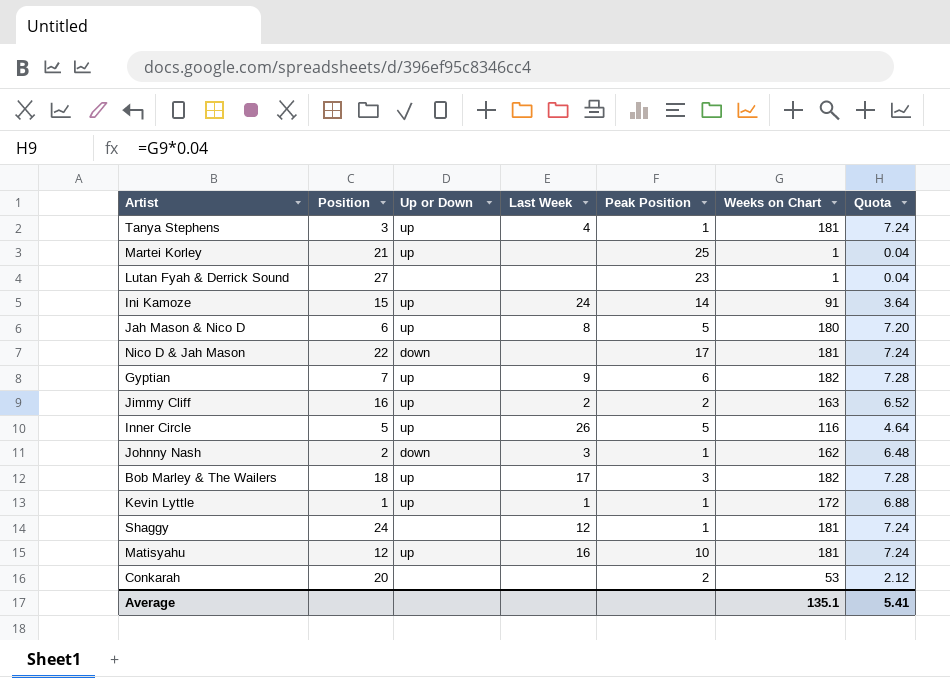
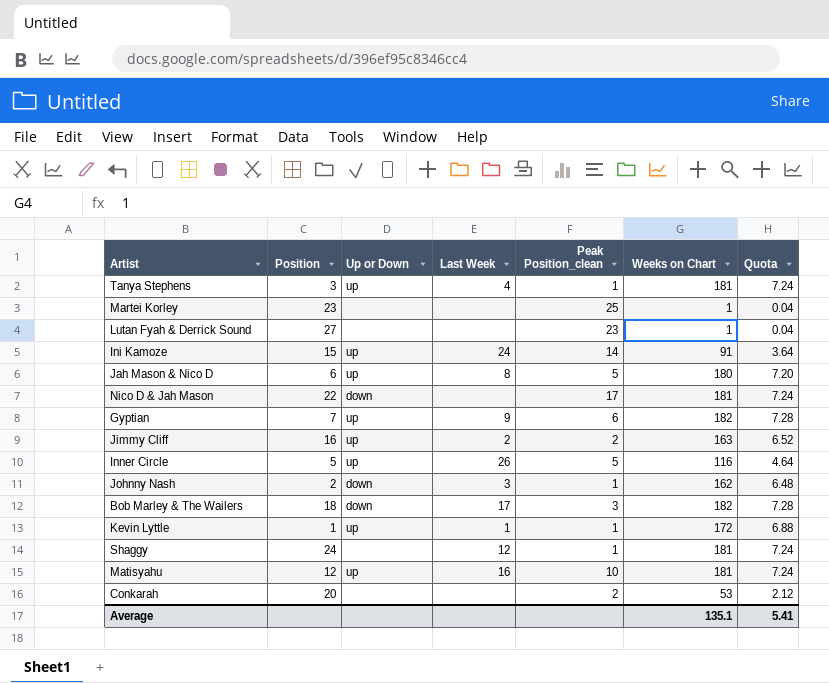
column name: Peak Position -> Peak Position_clean
Martei Korley | Position: 21 -> 23
Martei Korley | Up or Down: up -> none
Bob Marley & The Wailers | Up or Down: up -> down

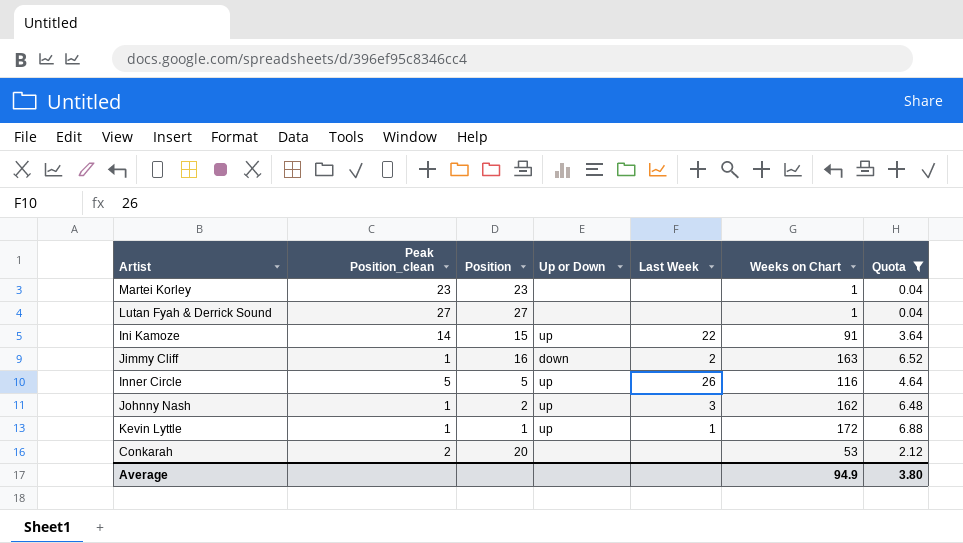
filter: none -> Quota <= 6.88
column Peak Position_clean | position: 5 -> 2
Martei Korley | Peak Position_clean: 25 -> 23
Lutan Fyah & Derrick Sound | Peak Position_clean: 23 -> 27
Ini Kamoze | Last Week: 24 -> 22
Jimmy Cliff | Peak Position_clean: 2 -> 1
Jimmy Cliff | Up or Down: up -> down
Johnny Nash | Up or Down: down -> up
Average | Weeks on Chart: 135.1 -> 94.9
Average | Quota: 5.41 -> 3.80

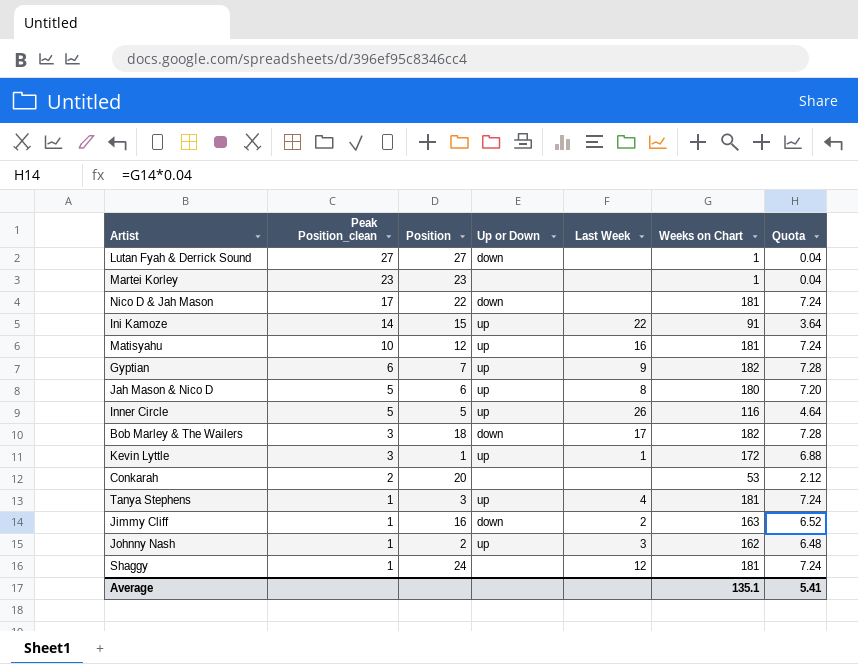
filter: Quota <= 6.88 -> none
row order: none -> Peak Position_clean descending
Lutan Fyah & Derrick Sound | Up or Down: none -> down
Kevin Lyttle | Peak Position_clean: 1 -> 3
Average | Weeks on Chart: 94.9 -> 135.1
Average | Quota: 3.80 -> 5.41

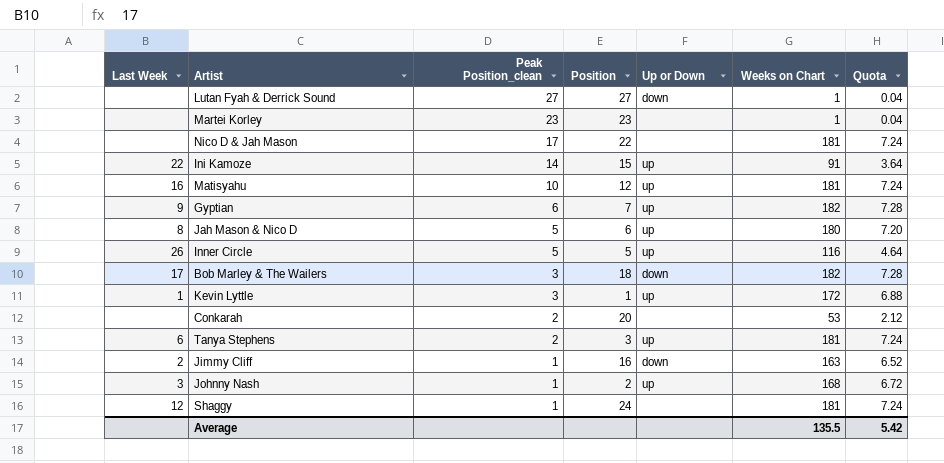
column Last Week | position: 5 -> 1
Nico D & Jah Mason | Up or Down: down -> none
Tanya Stephens | Last Week: 4 -> 6
Tanya Stephens | Peak Position_clean: 1 -> 2
Johnny Nash | Weeks on Chart: 162 -> 168
Johnny Nash | Quota: 6.48 -> 6.72
Average | Weeks on Chart: 135.1 -> 135.5
Average | Quota: 5.41 -> 5.42

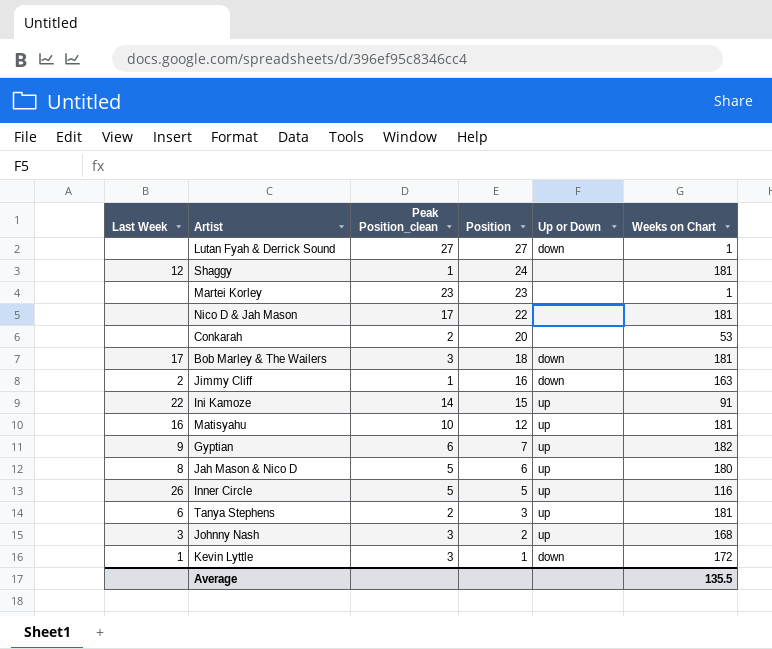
row order: Peak Position_clean descending -> Position descending
column Quota | formula: [Weeks on Chart] * 0.04 -> none
Bob Marley & The Wailers | Weeks on Chart: 182 -> 181
Johnny Nash | Peak Position_clean: 1 -> 3
Kevin Lyttle | Up or Down: up -> down

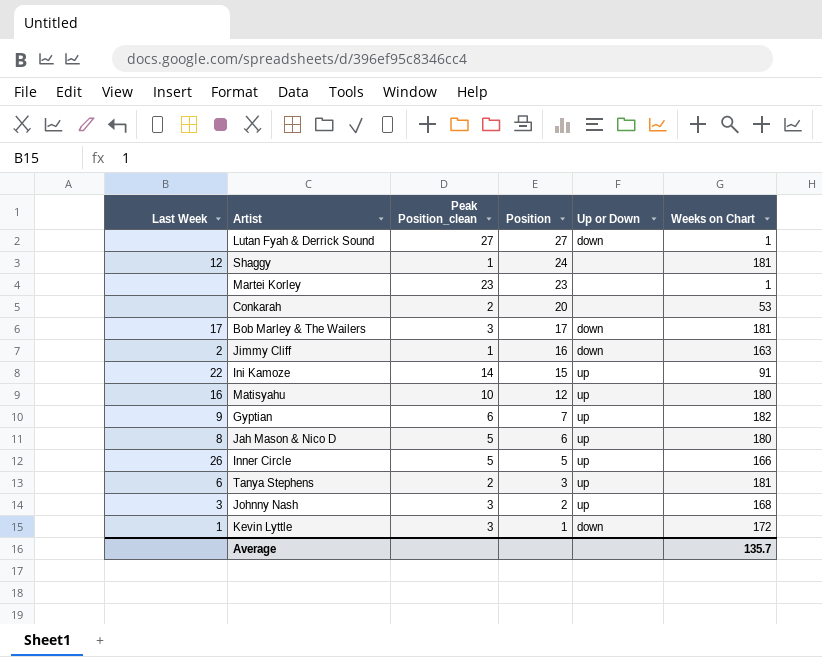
row Nico D & Jah Mason: none | 17 | 22 | none | 181 -> none
Bob Marley & The Wailers | Position: 18 -> 17
Matisyahu | Weeks on Chart: 181 -> 180
Inner Circle | Weeks on Chart: 116 -> 166
Average | Weeks on Chart: 135.5 -> 135.7

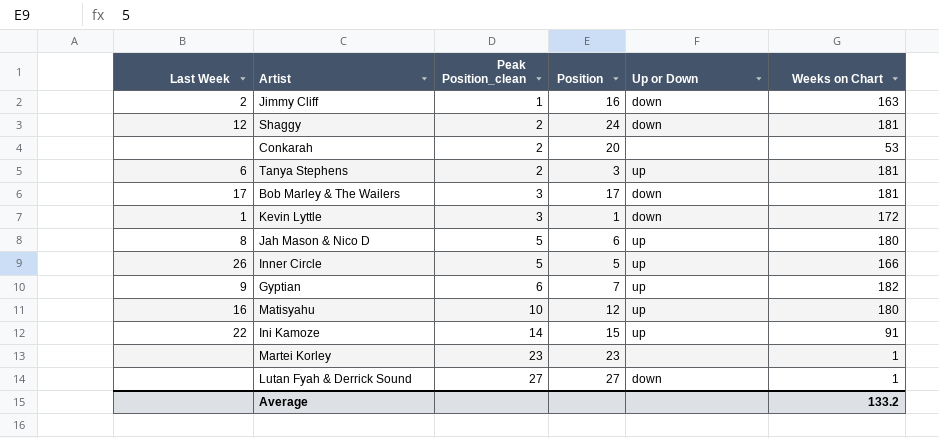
row order: Position descending -> Peak Position_clean ascending
row Johnny Nash: 3 | 3 | 2 | up | 168 -> none
Shaggy | Peak Position_clean: 1 -> 2
Shaggy | Up or Down: none -> down
Average | Weeks on Chart: 135.7 -> 133.2

